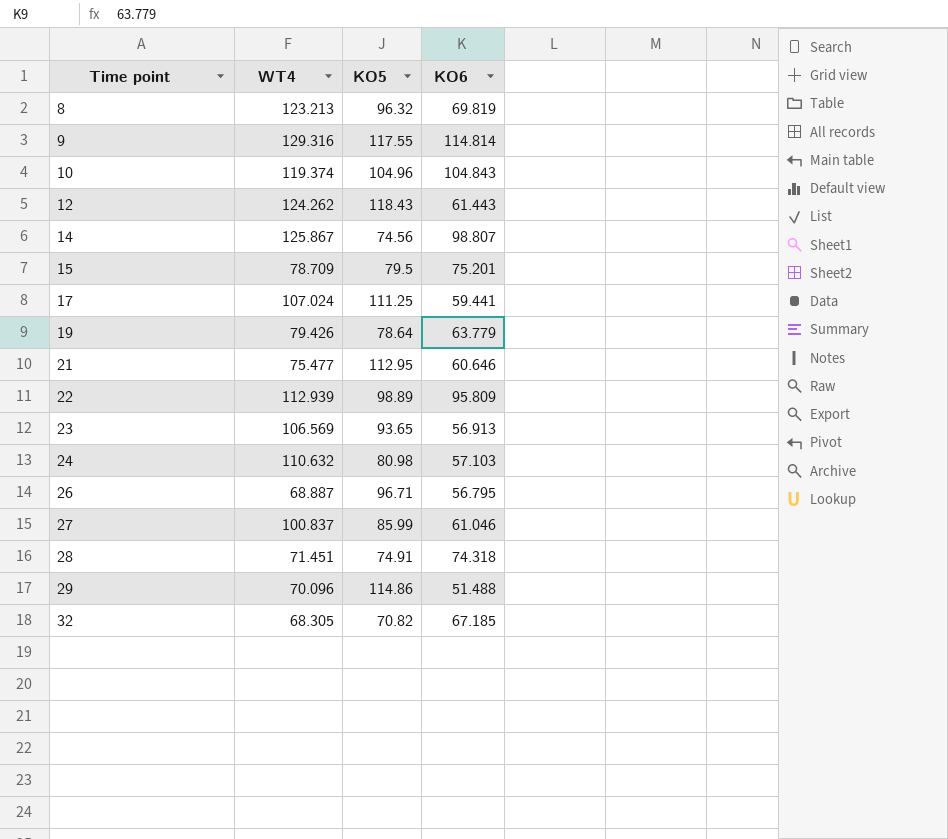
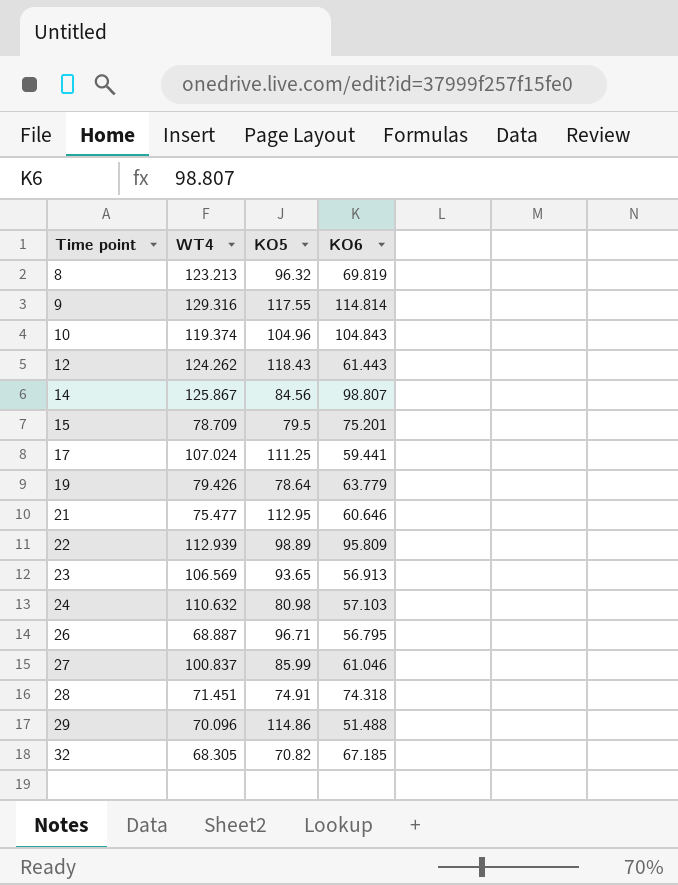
14 | KO5: 74.56 -> 84.56

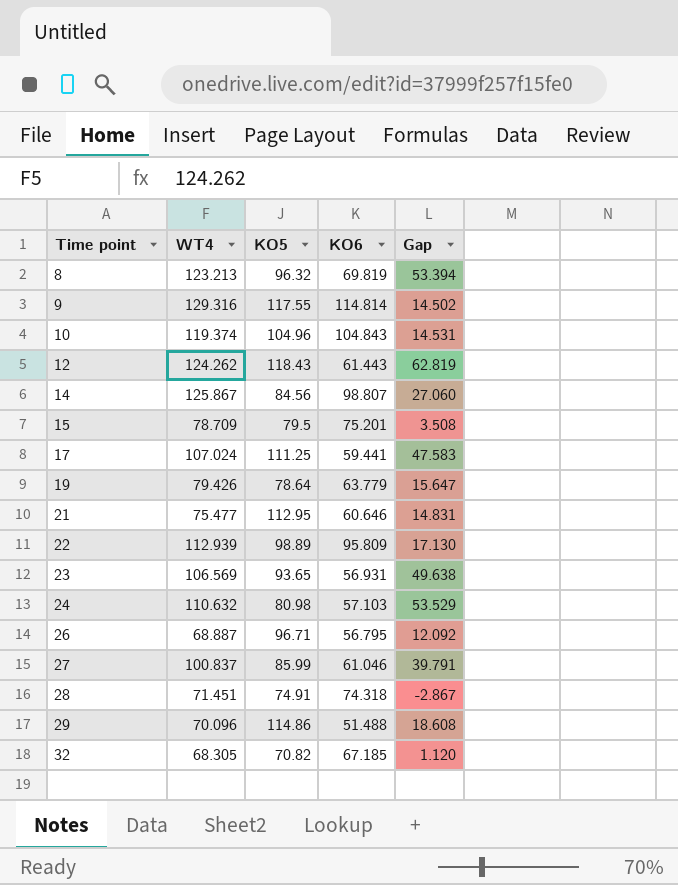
column Gap | formula: none -> [WT4] - [KO6]
23 | KO6: 56.913 -> 56.931

